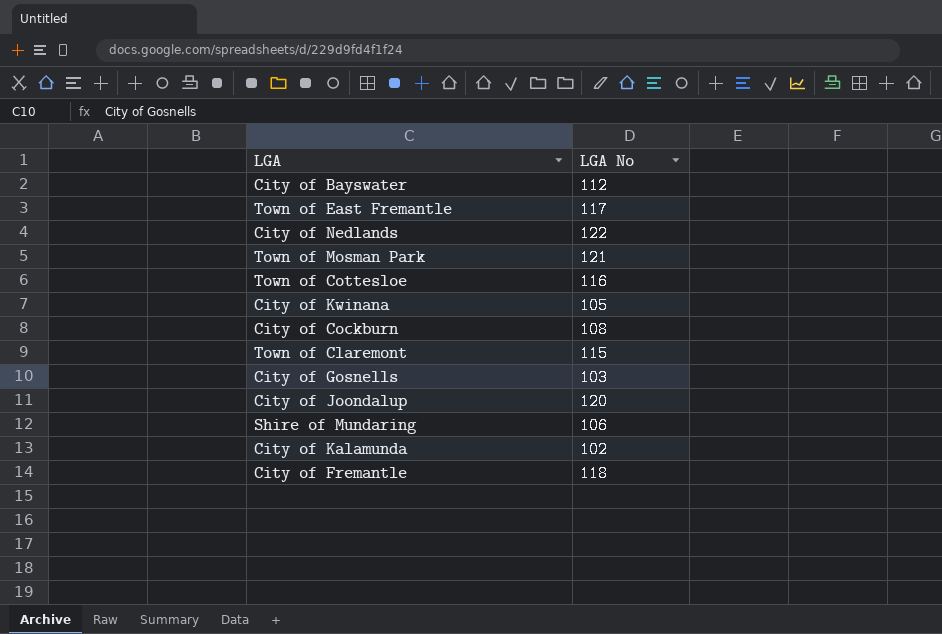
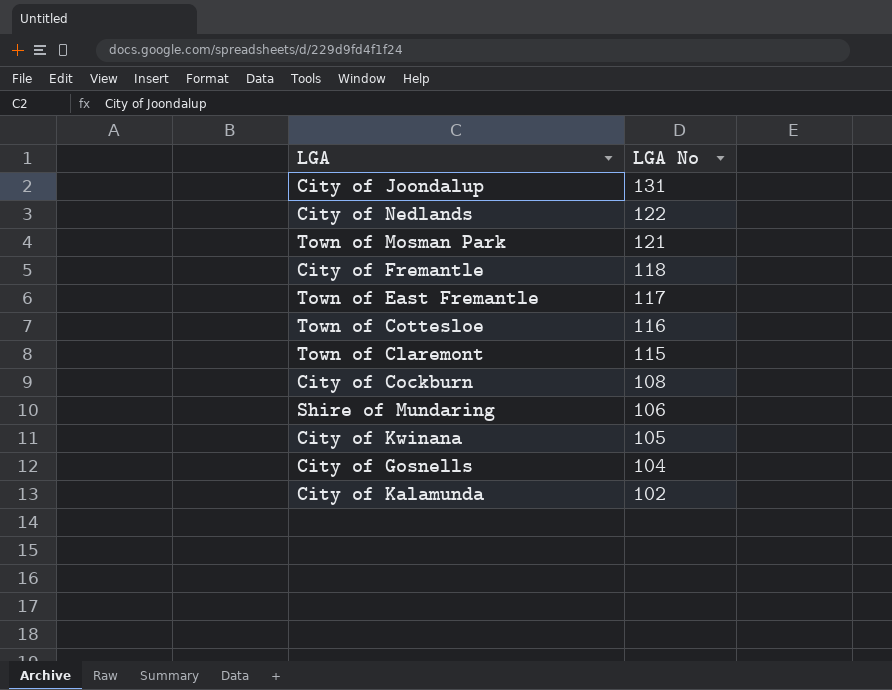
row order: none -> LGA No descending
row City of Bayswater: 112 -> none
City of Joondalup | LGA No: 120 -> 131
City of Gosnells | LGA No: 103 -> 104

